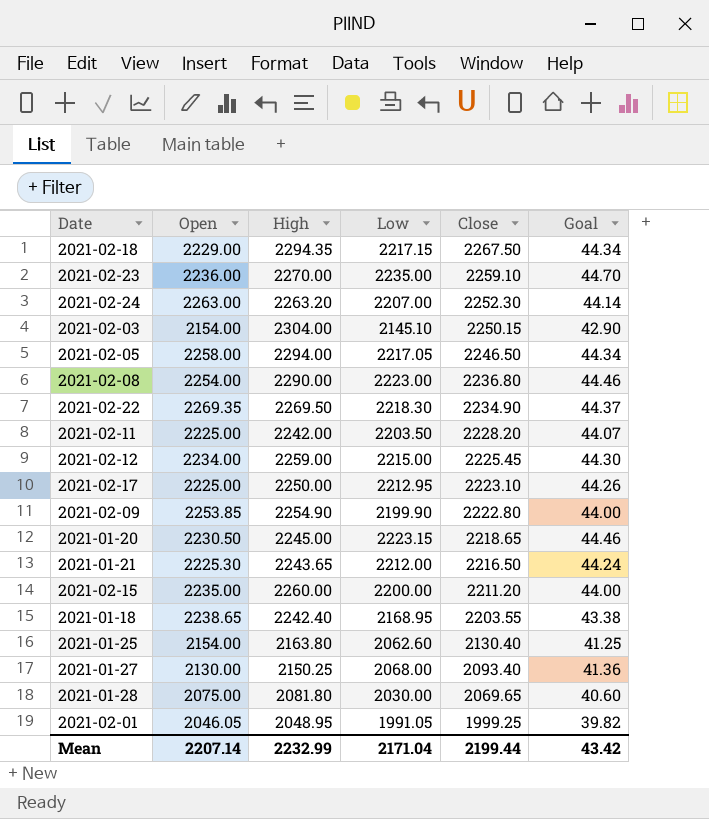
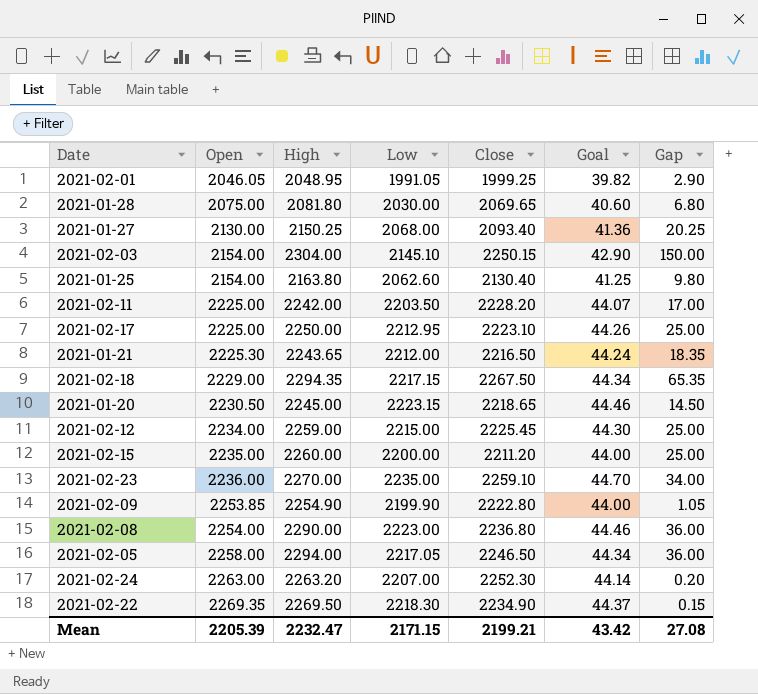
row order: Close descending -> Open ascending
column Gap | formula: none -> [High] - [Open]
row 2021-01-18: 2238.65 | 2242.40 | 2168.95 | 2203.55 | 43.38 -> none
Mean | Open: 2207.14 -> 2205.39
Mean | High: 2232.99 -> 2232.47
Mean | Low: 2171.04 -> 2171.15
Mean | Close: 2199.44 -> 2199.21

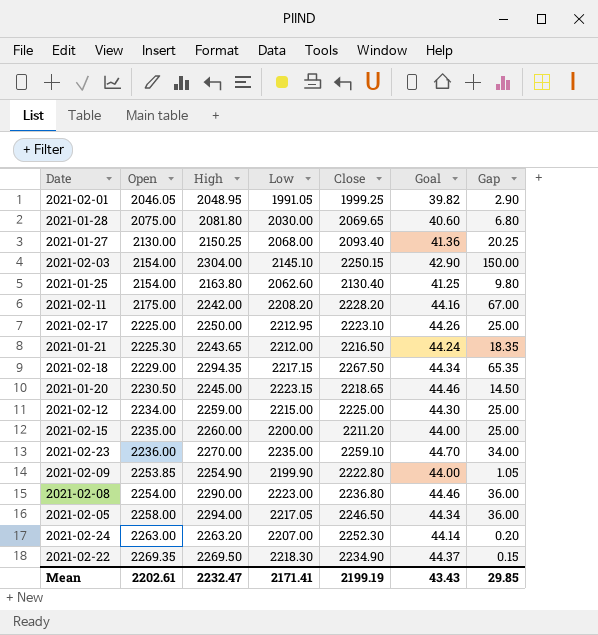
2021-02-11 | Open: 2225.00 -> 2175.00
2021-02-11 | Low: 2203.50 -> 2208.20
2021-02-11 | Goal: 44.07 -> 44.16
2021-02-11 | Gap: 17.00 -> 67.00
2021-02-12 | Close: 2225.45 -> 2225.00
Mean | Open: 2205.39 -> 2202.61
Mean | Low: 2171.15 -> 2171.41
Mean | Close: 2199.21 -> 2199.19
Mean | Goal: 43.42 -> 43.43
Mean | Gap: 27.08 -> 29.85

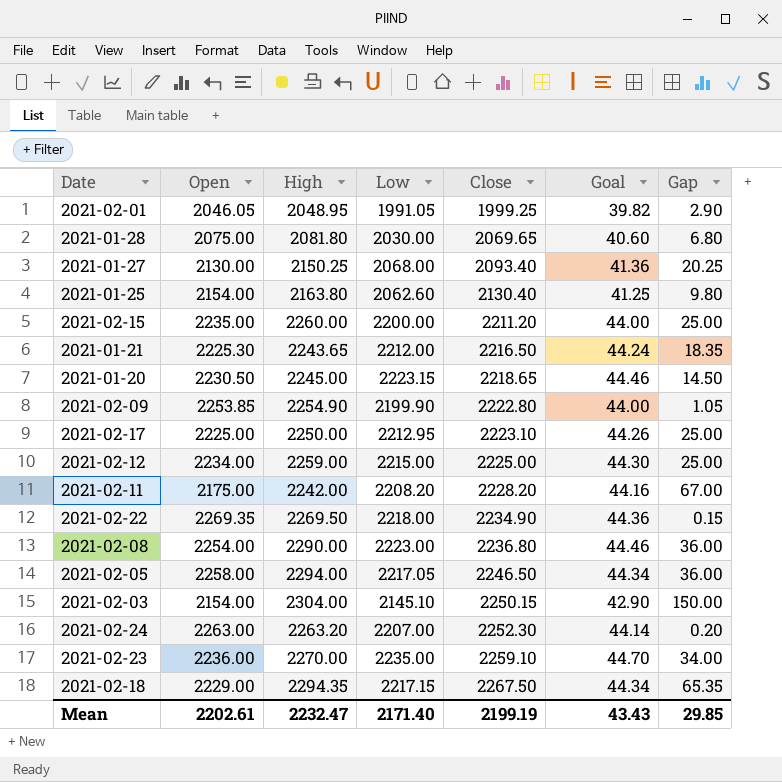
row order: Open ascending -> Close ascending
2021-02-22 | Low: 2218.30 -> 2218.00
2021-02-22 | Goal: 44.37 -> 44.36
Mean | Low: 2171.41 -> 2171.40

